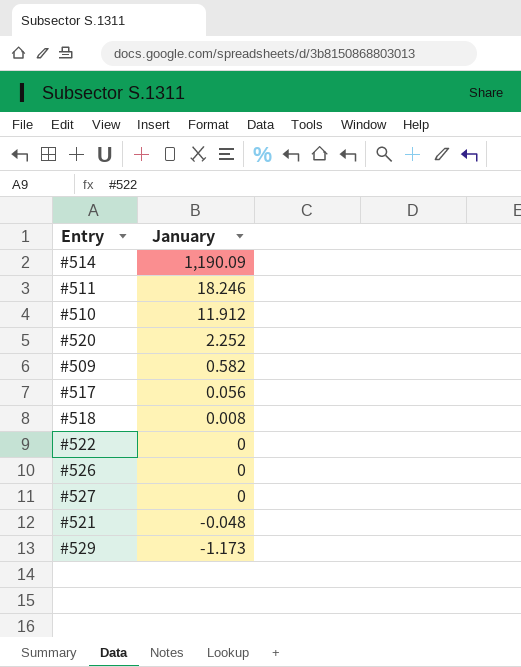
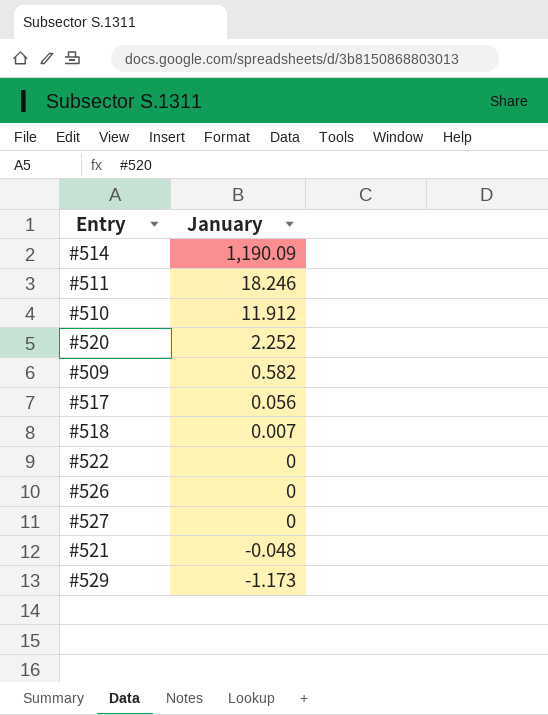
#518 | January: 0.008 -> 0.007

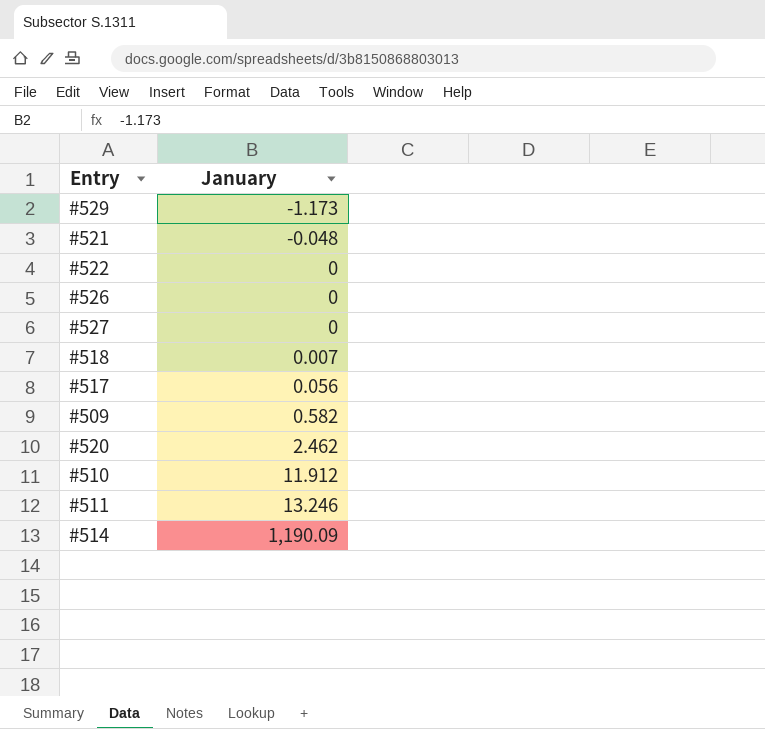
row order: January descending -> January ascending
#520 | January: 2.252 -> 2.462
#511 | January: 18.246 -> 13.246

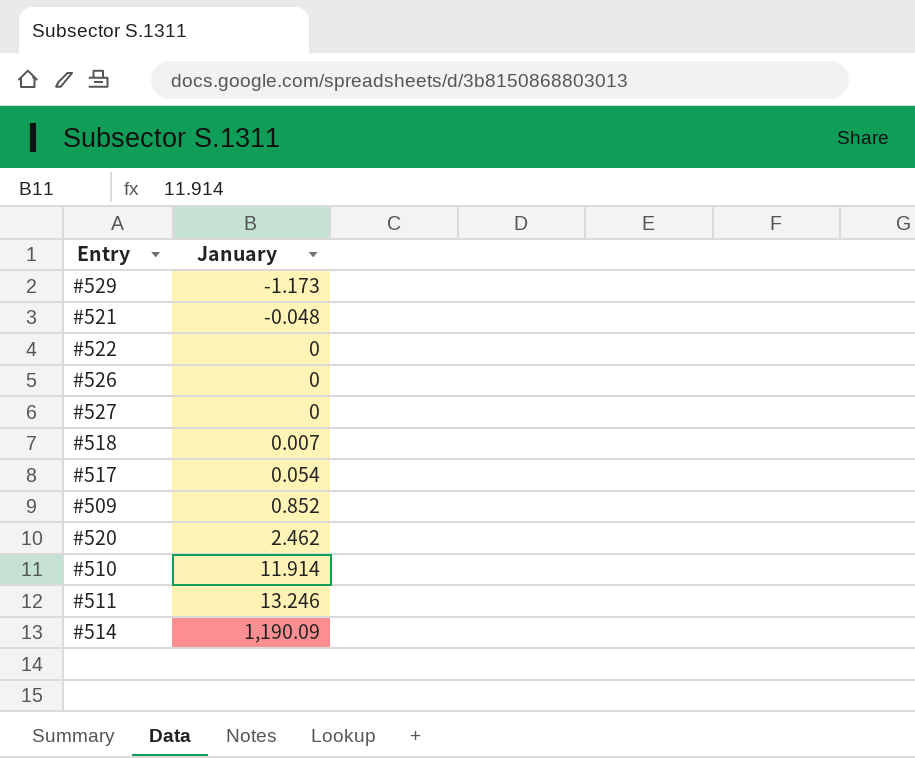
#517 | January: 0.056 -> 0.054
#509 | January: 0.582 -> 0.852
#510 | January: 11.912 -> 11.914

